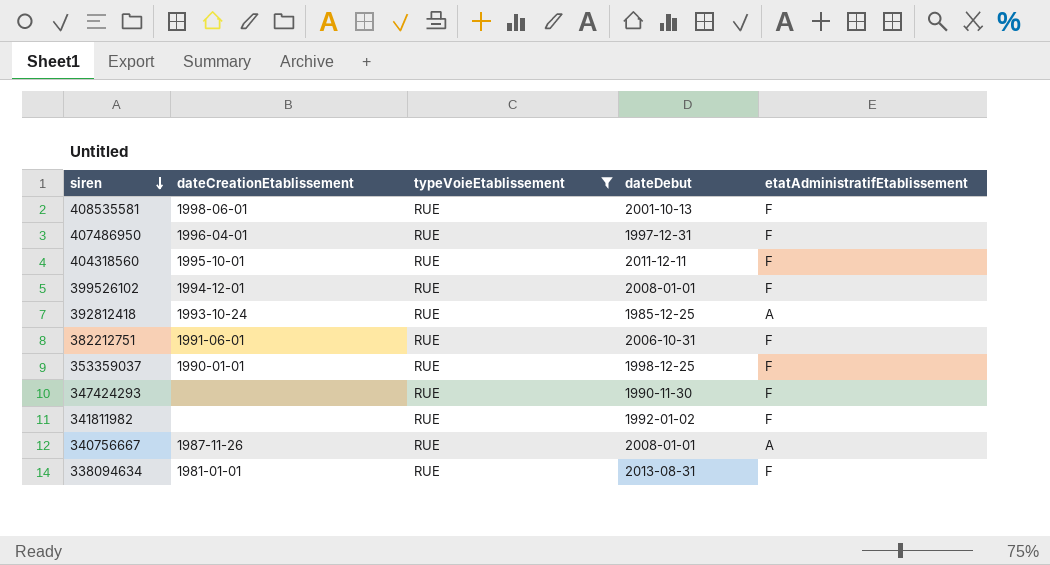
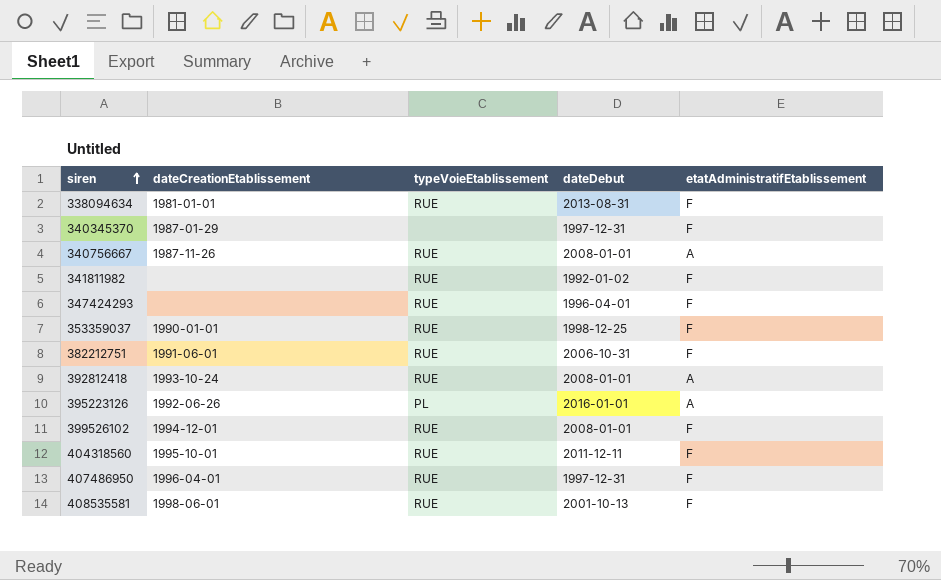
filter: typeVoieEtablissement = RUE -> none
row order: siren descending -> siren ascending
347424293 | dateDebut: 1990-11-30 -> 1996-04-01
392812418 | dateDebut: 1985-12-25 -> 2008-01-01

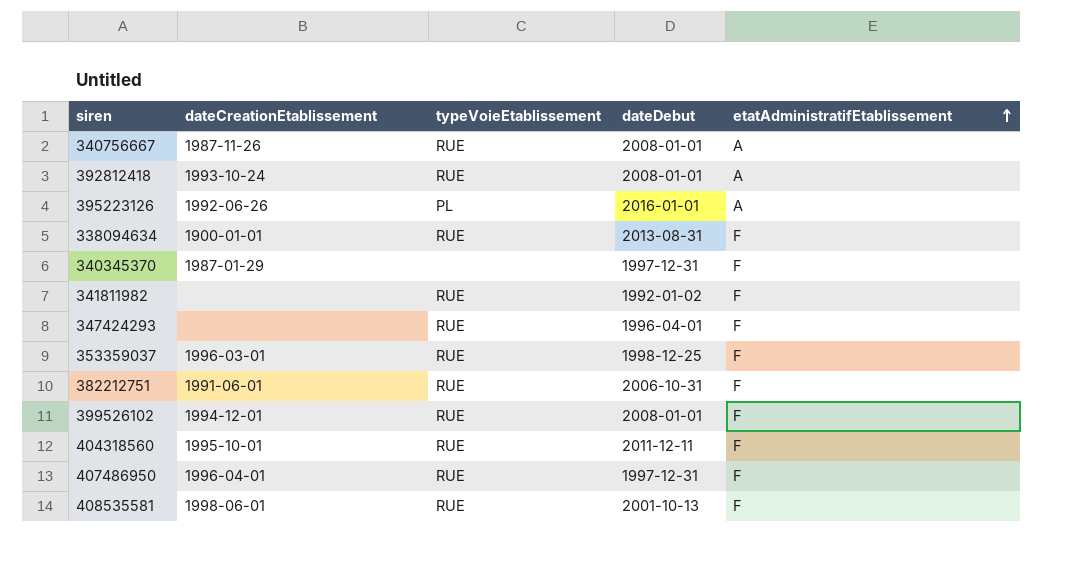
row order: siren ascending -> etatAdministratifEtablissement ascending
338094634 | dateCreationEtablissement: 1981-01-01 -> 1900-01-01
353359037 | dateCreationEtablissement: 1990-01-01 -> 1996-03-01

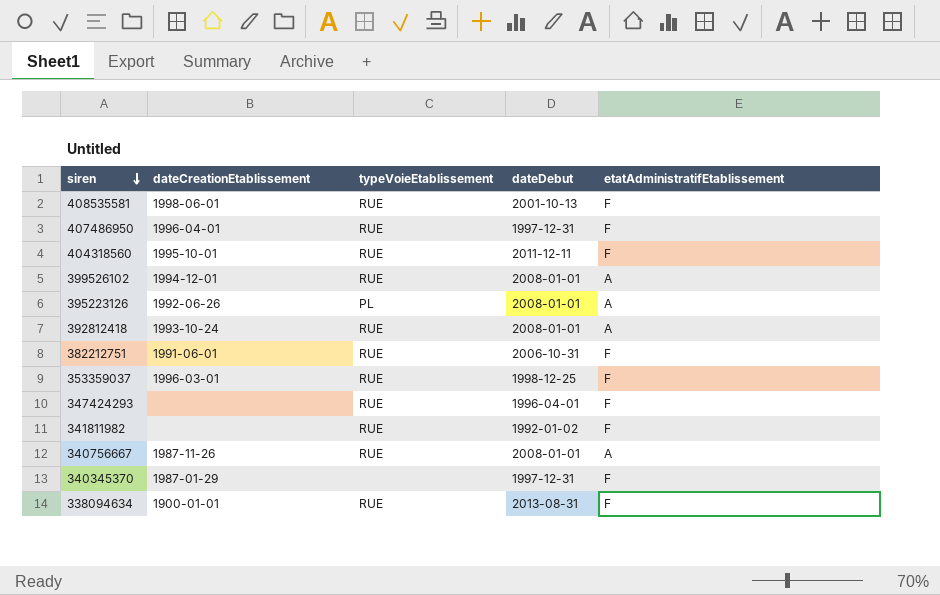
row order: etatAdministratifEtablissement ascending -> siren descending
399526102 | etatAdministratifEtablissement: F -> A
395223126 | dateDebut: 2016-01-01 -> 2008-01-01

